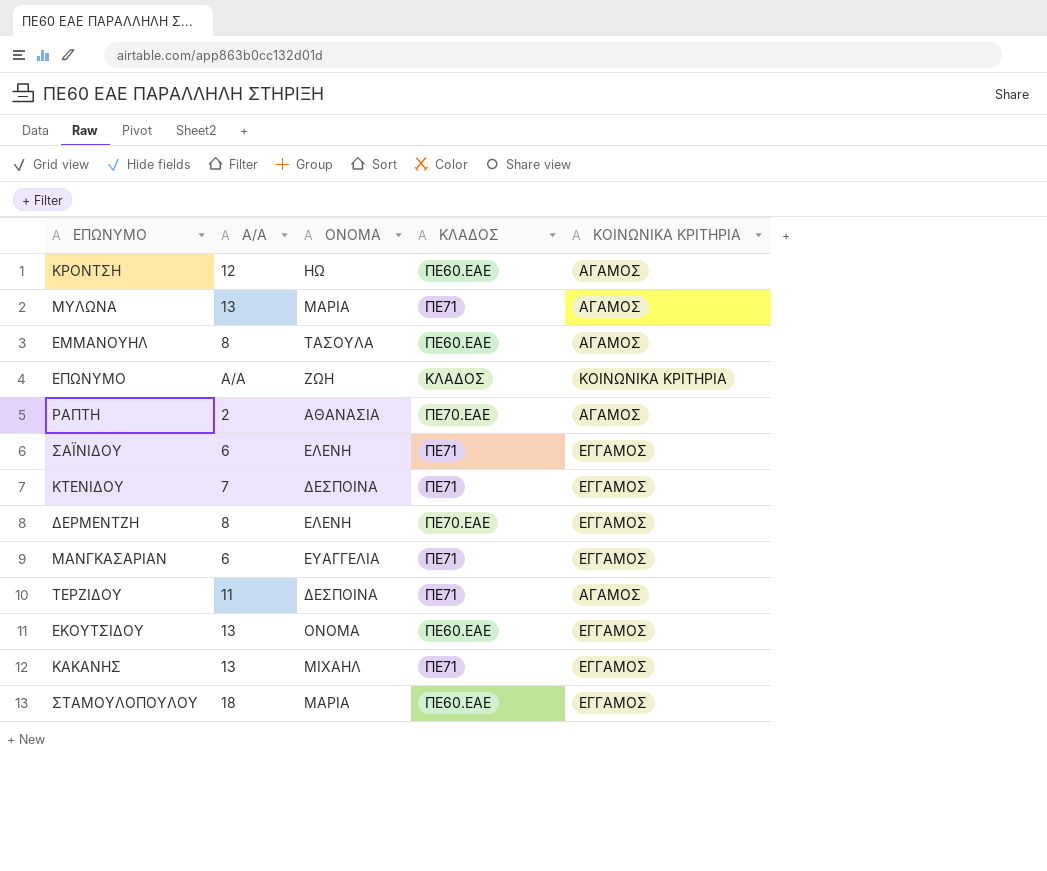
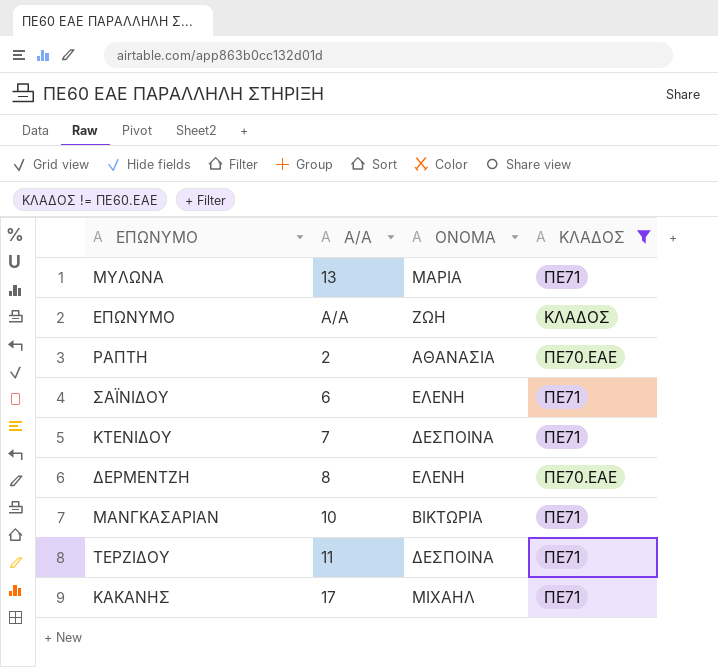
filter: none -> ΚΛΑΔΟΣ != ΠΕ60.ΕΑΕ
column ΚΟΙΝΩΝΙΚΑ ΚΡΙΤΗΡΙΑ | position: 5 -> none
ΜΑΝΓΚΑΣΑΡΙΑΝ | Α/Α: 6 -> 10
ΜΑΝΓΚΑΣΑΡΙΑΝ | ΟΝΟΜΑ: ΕΥΑΓΓΕΛΙΑ -> ΒΙΚΤΩΡΙΑ
ΚΑΚΑΝΗΣ | Α/Α: 13 -> 17

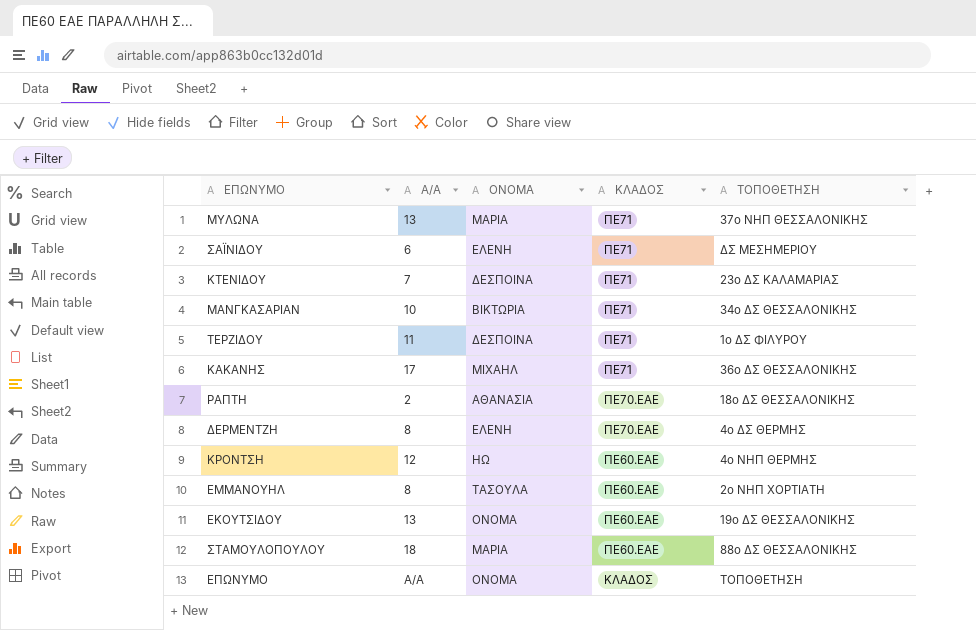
filter: ΚΛΑΔΟΣ != ΠΕ60.ΕΑΕ -> none
row order: none -> ΚΛΑΔΟΣ descending
column ΤΟΠΟΘΕΤΗΣΗ | position: none -> 5
ΕΠΩΝΥΜΟ | ΟΝΟΜΑ: ΖΩΗ -> ΟΝΟΜΑ

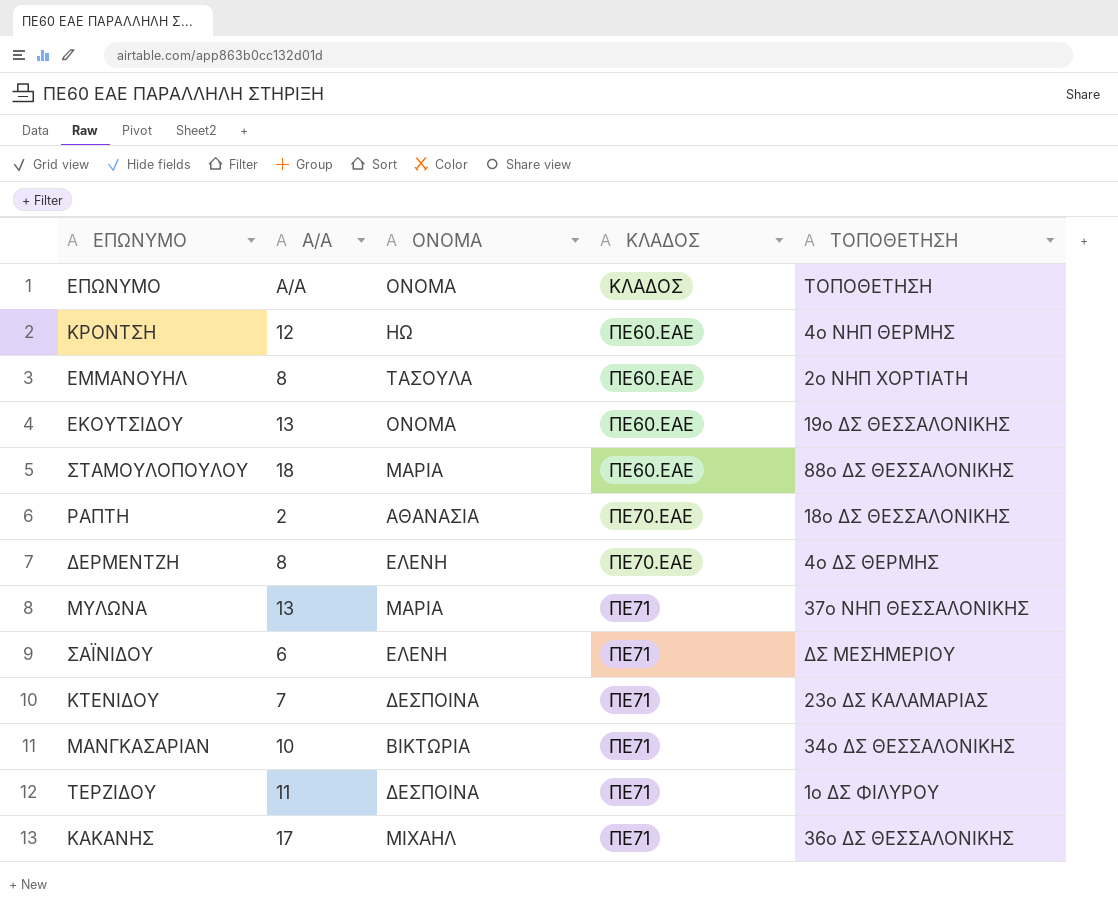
row order: ΚΛΑΔΟΣ descending -> ΚΛΑΔΟΣ ascending

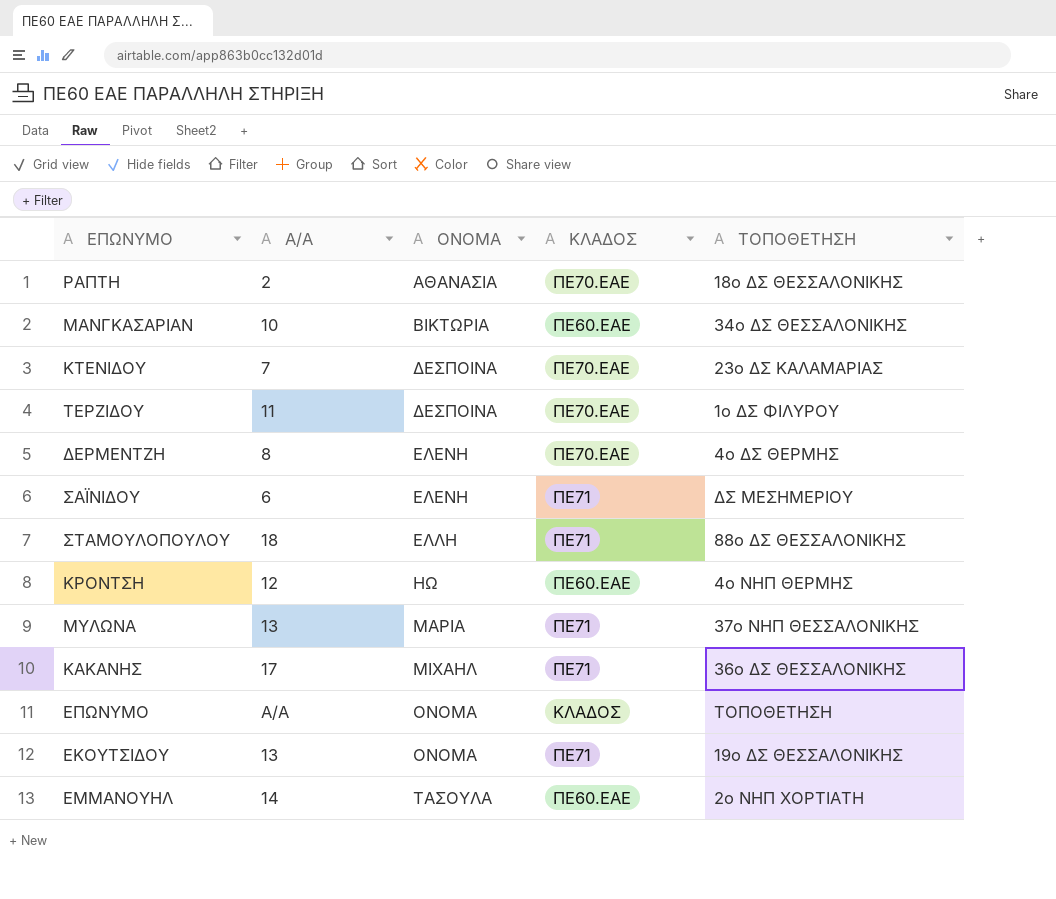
row order: ΚΛΑΔΟΣ ascending -> ΟΝΟΜΑ ascending
ΜΑΝΓΚΑΣΑΡΙΑΝ | ΚΛΑΔΟΣ: ΠΕ71 -> ΠΕ60.ΕΑΕ
ΚΤΕΝΙΔΟΥ | ΚΛΑΔΟΣ: ΠΕ71 -> ΠΕ70.ΕΑΕ
ΤΕΡΖΙΔΟΥ | ΚΛΑΔΟΣ: ΠΕ71 -> ΠΕ70.ΕΑΕ
ΣΤΑΜΟΥΛΟΠΟΥΛΟΥ | ΟΝΟΜΑ: ΜΑΡΙΑ -> ΕΛΛΗ
ΣΤΑΜΟΥΛΟΠΟΥΛΟΥ | ΚΛΑΔΟΣ: ΠΕ60.ΕΑΕ -> ΠΕ71
ΕΚΟΥΤΣΙΔΟΥ | ΚΛΑΔΟΣ: ΠΕ60.ΕΑΕ -> ΠΕ71
ΕΜΜΑΝΟΥΗΛ | Α/Α: 8 -> 14

